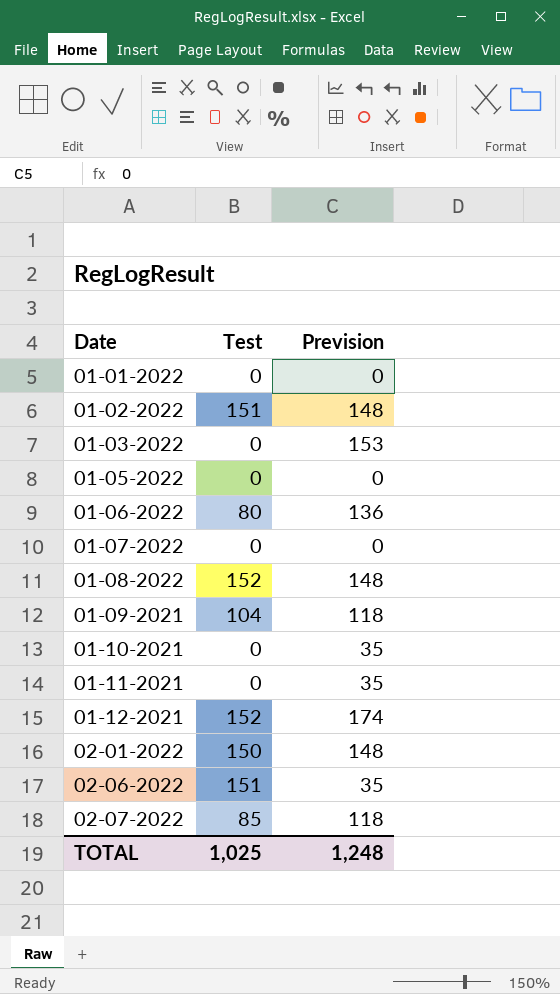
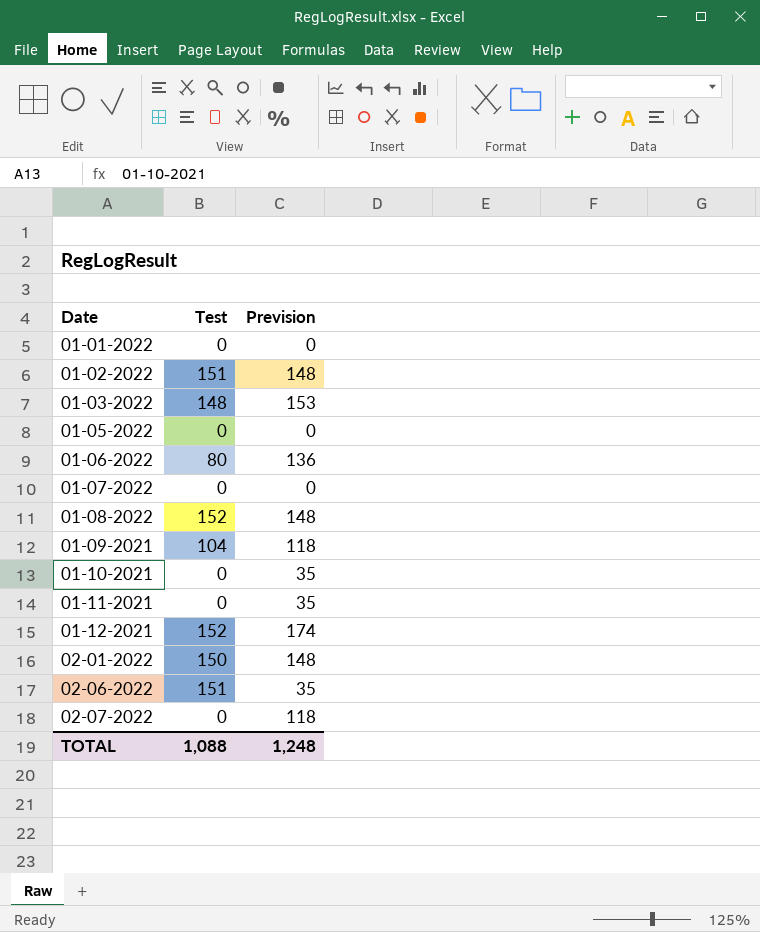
01-03-2022 | Test: 0 -> 148
02-07-2022 | Test: 85 -> 0
TOTAL | Test: 1,025 -> 1,088

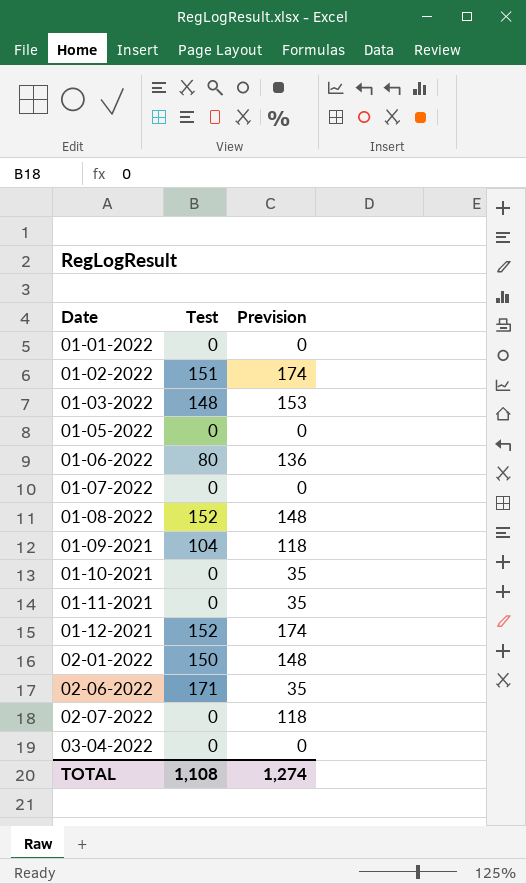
01-02-2022 | Prevision: 148 -> 174
02-06-2022 | Test: 151 -> 171
row 03-04-2022: none -> 0 | 0
TOTAL | Test: 1,088 -> 1,108
TOTAL | Prevision: 1,248 -> 1,274

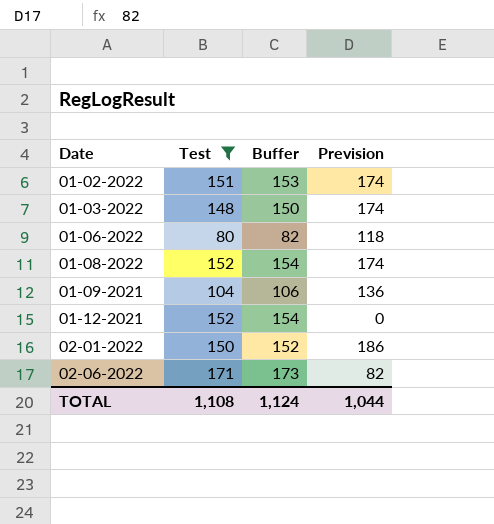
filter: none -> Test != 0
column Buffer | formula: none -> [Test] + 2
01-03-2022 | Prevision: 153 -> 174
01-06-2022 | Prevision: 136 -> 118
01-08-2022 | Prevision: 148 -> 174
01-09-2021 | Prevision: 118 -> 136
01-12-2021 | Prevision: 174 -> 0
02-01-2022 | Prevision: 148 -> 186
02-06-2022 | Prevision: 35 -> 82
TOTAL | Prevision: 1,274 -> 1,044

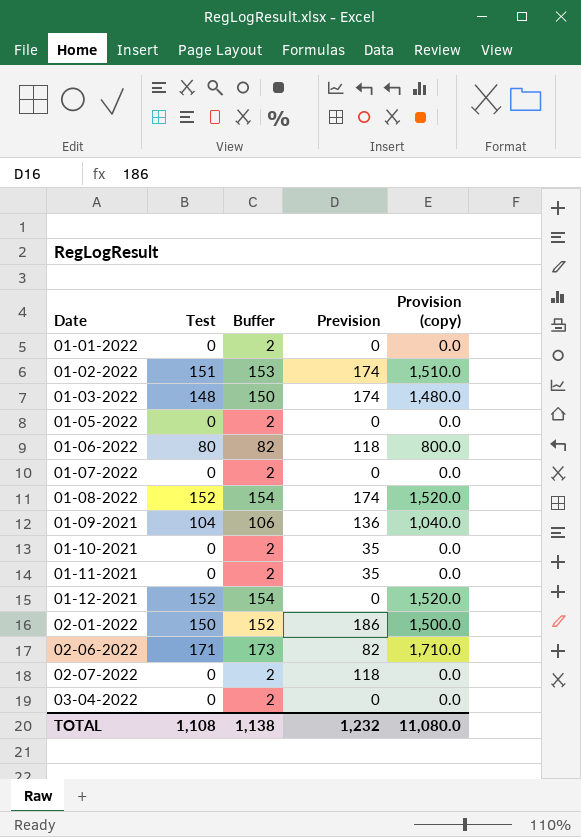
filter: Test != 0 -> none
column Provision (copy) | formula: none -> [Test] * 10
TOTAL | Buffer: 1,124 -> 1,138
TOTAL | Prevision: 1,044 -> 1,232

